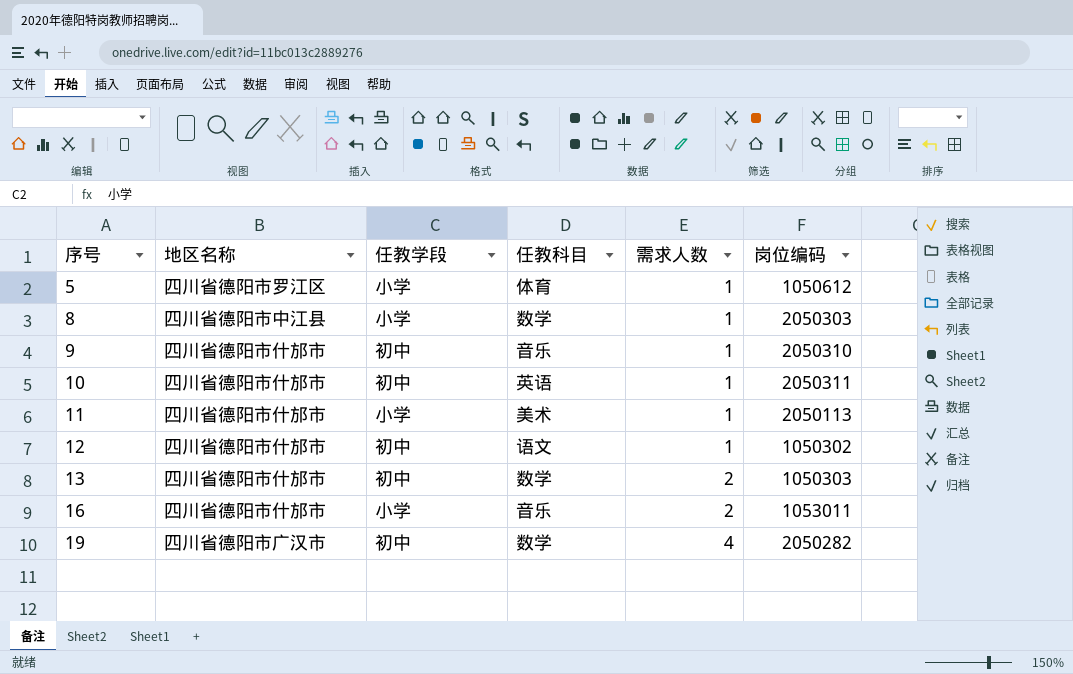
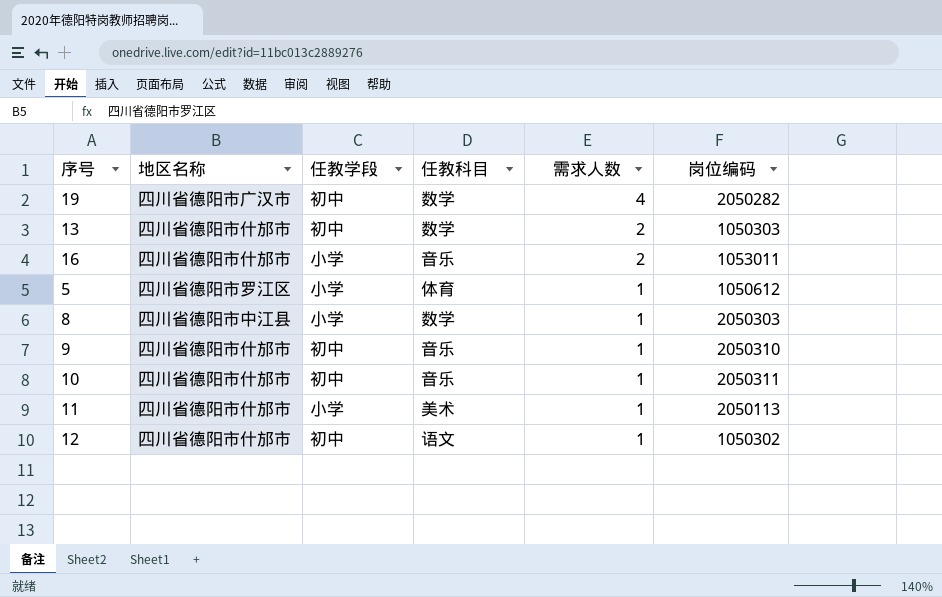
row order: 序号 ascending -> 需求人数 descending
10 | 任教科目: 英语 -> 音乐

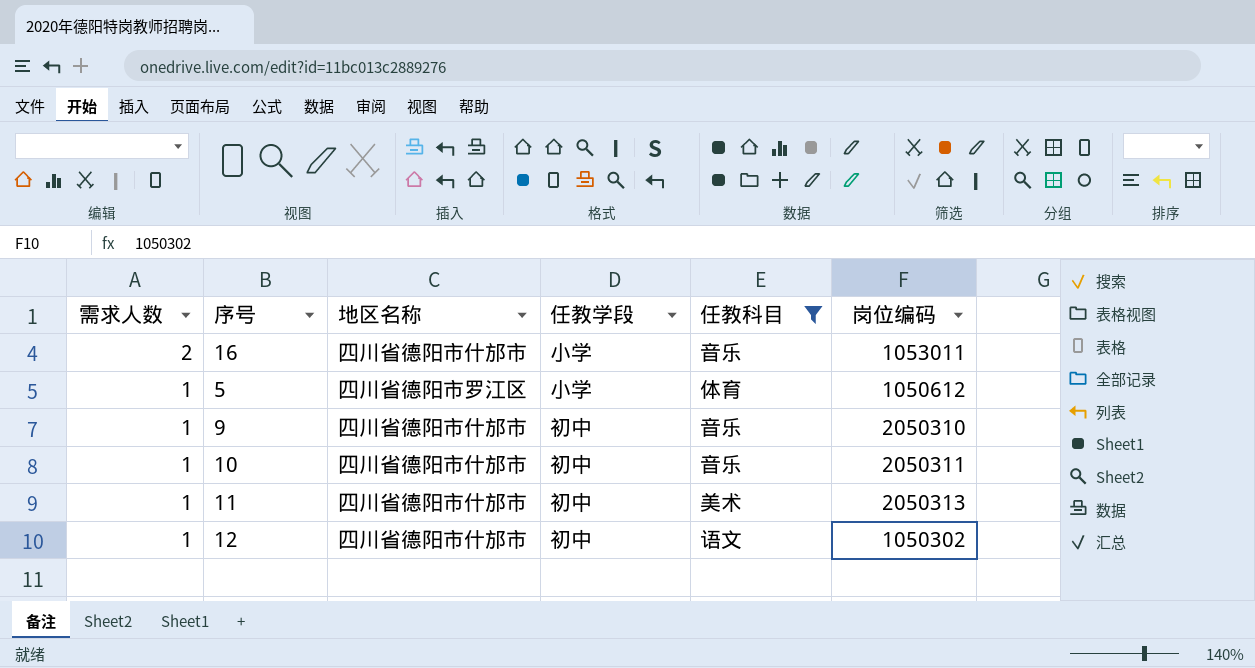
filter: none -> 任教科目 != 数学
column 需求人数 | position: 5 -> 1
11 | 任教学段: 小学 -> 初中
11 | 岗位编码: 2050113 -> 2050313

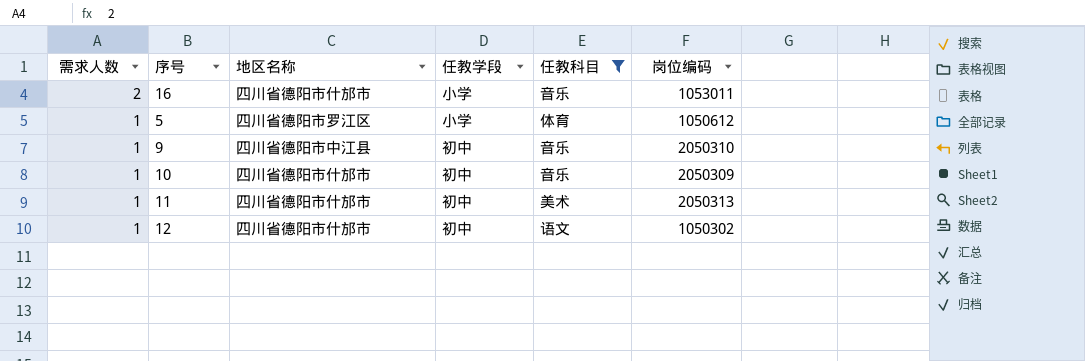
9 | 地区名称: 四川省德阳市什邡市 -> 四川省德阳市中江县
10 | 岗位编码: 2050311 -> 2050309

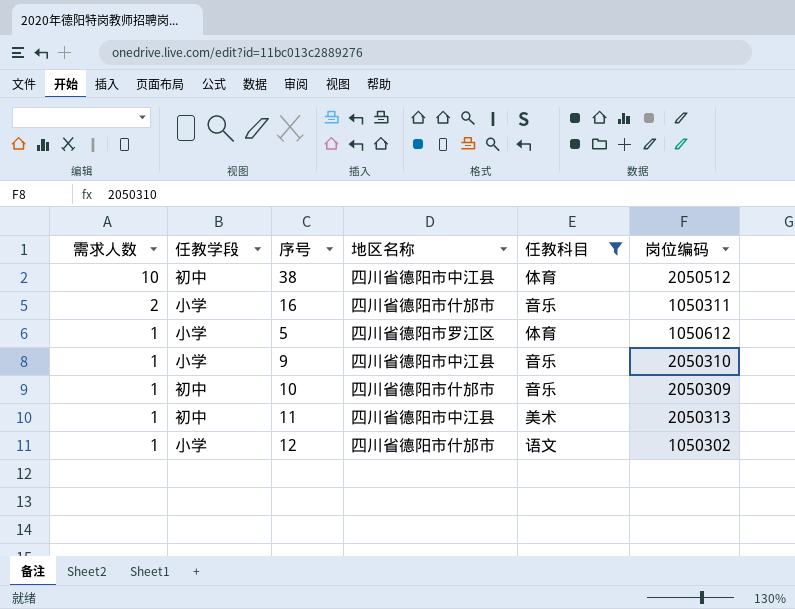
column 任教学段 | position: 4 -> 2
row 38: none -> 10 | 初中 | 四川省德阳市中江县 | 体育 | 2050512
16 | 岗位编码: 1053011 -> 1050311
9 | 任教学段: 初中 -> 小学
11 | 地区名称: 四川省德阳市什邡市 -> 四川省德阳市中江县
12 | 任教学段: 初中 -> 小学

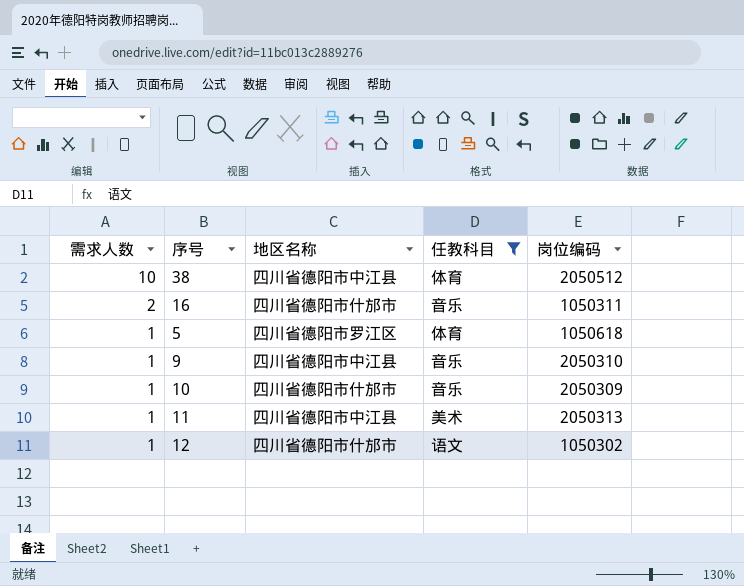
column 任教学段 | position: 2 -> none
5 | 岗位编码: 1050612 -> 1050618

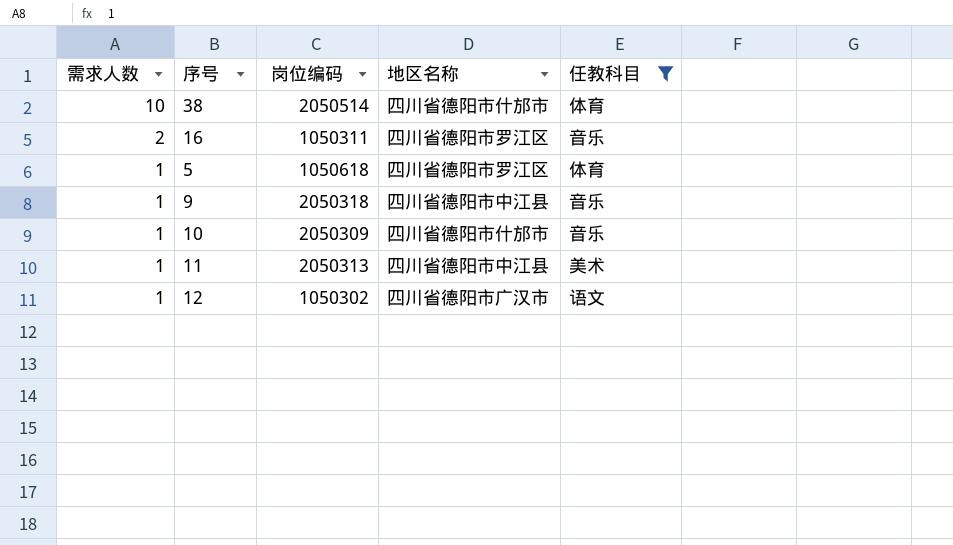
column 岗位编码 | position: 5 -> 3
38 | 岗位编码: 2050512 -> 2050514
38 | 地区名称: 四川省德阳市中江县 -> 四川省德阳市什邡市
16 | 地区名称: 四川省德阳市什邡市 -> 四川省德阳市罗江区
9 | 岗位编码: 2050310 -> 2050318
12 | 地区名称: 四川省德阳市什邡市 -> 四川省德阳市广汉市

